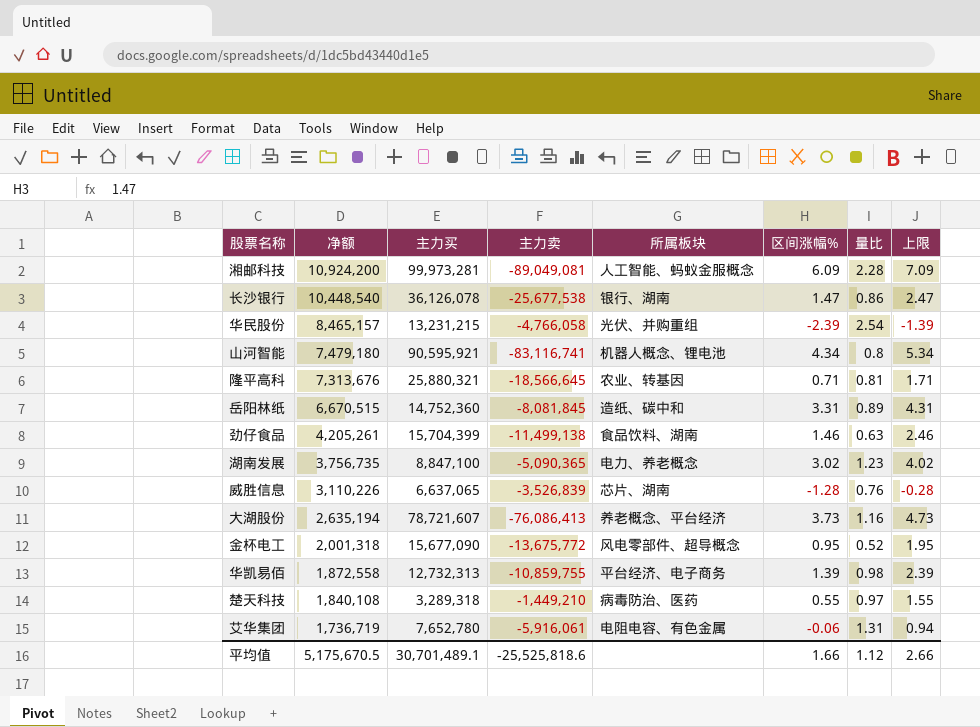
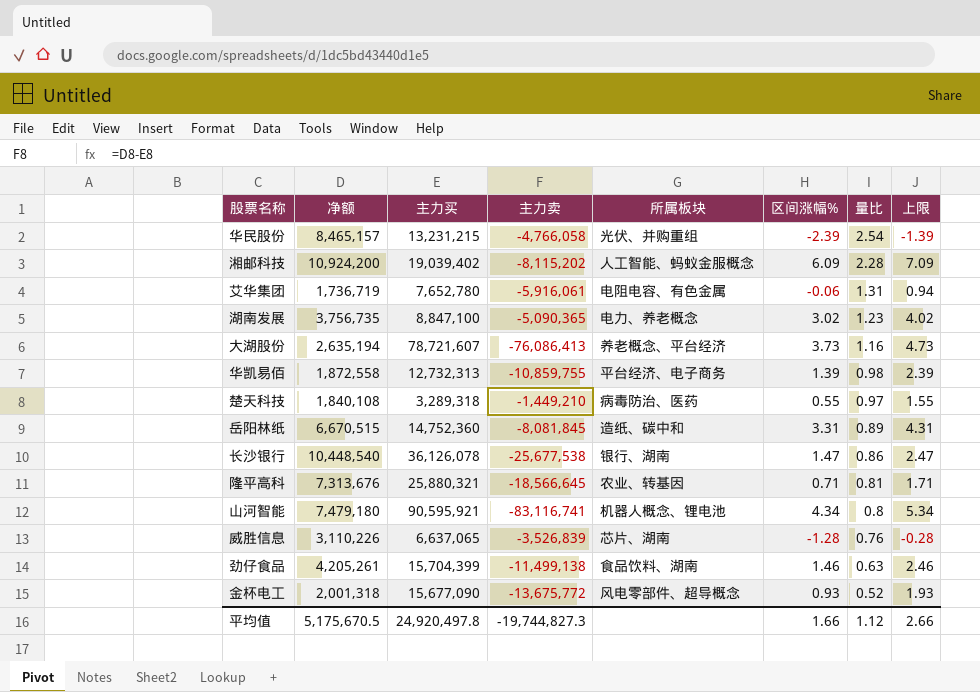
row order: 净额 descending -> 量比 descending
湘邮科技 | 主力买: 99,973,281 -> 19,039,402
湘邮科技 | 主力卖: -89,049,081 -> -8,115,202
金杯电工 | 区间涨幅%: 0.95 -> 0.93
金杯电工 | 上限: 1.95 -> 1.93
平均值 | 主力买: 30,701,489.1 -> 24,920,497.8
平均值 | 主力卖: -25,525,818.6 -> -19,744,827.3

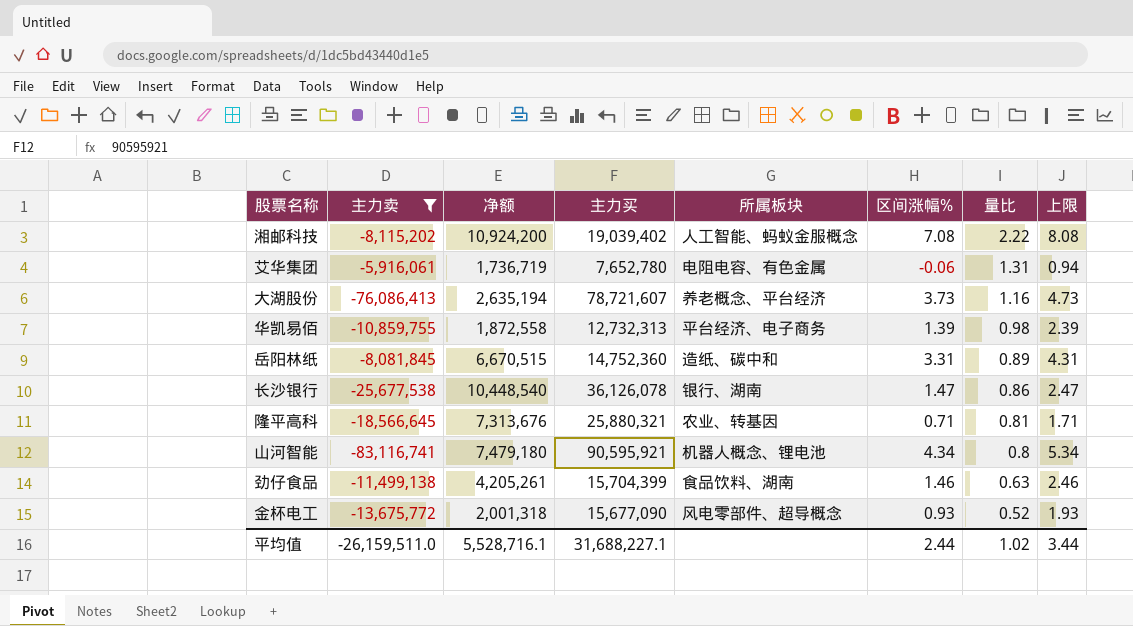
filter: none -> 主力卖 <= -5,916,061
column 主力卖 | position: 4 -> 2
湘邮科技 | 区间涨幅%: 6.09 -> 7.08
湘邮科技 | 量比: 2.28 -> 2.22
湘邮科技 | 上限: 7.09 -> 8.08
平均值 | 主力卖: -19,744,827.3 -> -26,159,511.0
平均值 | 净额: 5,175,670.5 -> 5,528,716.1
平均值 | 主力买: 24,920,497.8 -> 31,688,227.1
平均值 | 区间涨幅%: 1.66 -> 2.44
平均值 | 量比: 1.12 -> 1.02
平均值 | 上限: 2.66 -> 3.44

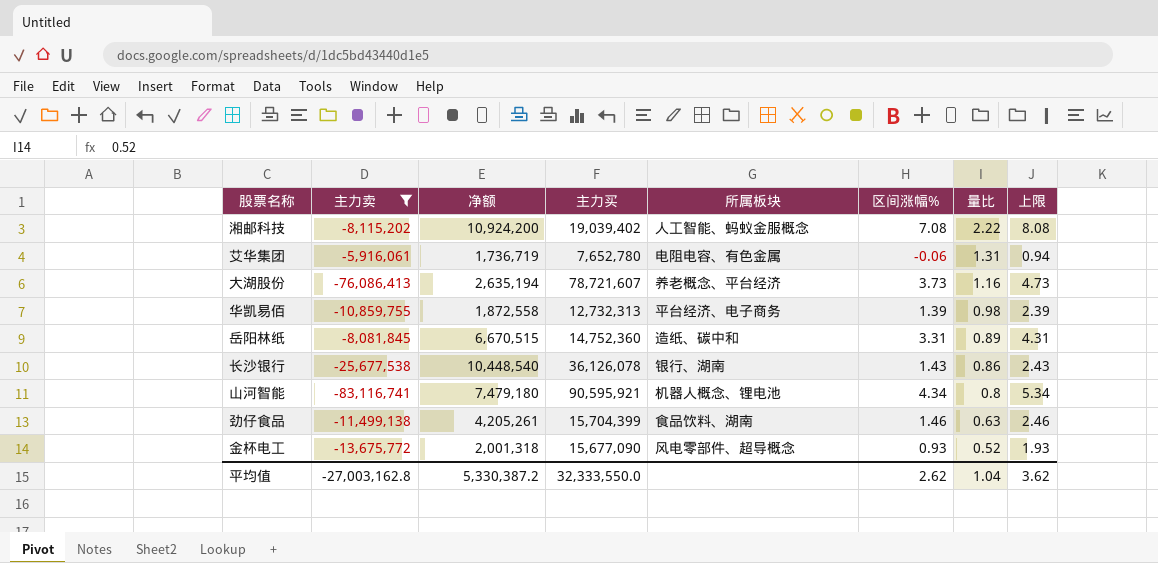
row 隆平高科: -18,566,645 | 7,313,676 | 25,880,321 | 农业、转基因 | 0.71 | 0.81 | 1.71 -> none
长沙银行 | 区间涨幅%: 1.47 -> 1.43
长沙银行 | 上限: 2.47 -> 2.43
平均值 | 主力卖: -26,159,511.0 -> -27,003,162.8
平均值 | 净额: 5,528,716.1 -> 5,330,387.2
平均值 | 主力买: 31,688,227.1 -> 32,333,550.0
平均值 | 区间涨幅%: 2.44 -> 2.62
平均值 | 量比: 1.02 -> 1.04
平均值 | 上限: 3.44 -> 3.62

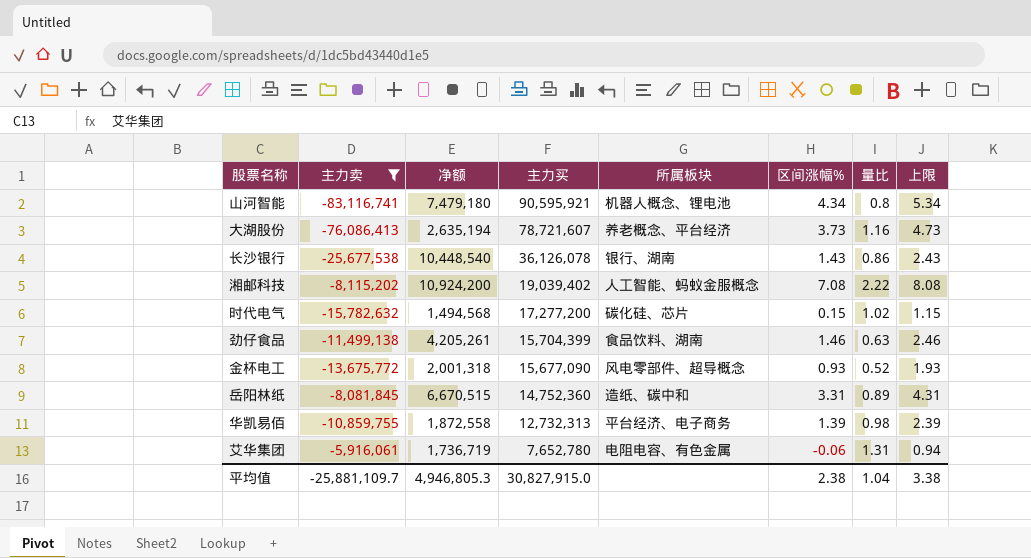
row order: 量比 descending -> 主力买 descending
row 时代电气: none -> -15,782,632 | 1,494,568 | 17,277,200 | 碳化硅、芯片 | 0.15 | 1.02 | 1.15
平均值 | 主力卖: -27,003,162.8 -> -25,881,109.7
平均值 | 净额: 5,330,387.2 -> 4,946,805.3
平均值 | 主力买: 32,333,550.0 -> 30,827,915.0
平均值 | 区间涨幅%: 2.62 -> 2.38
平均值 | 上限: 3.62 -> 3.38

